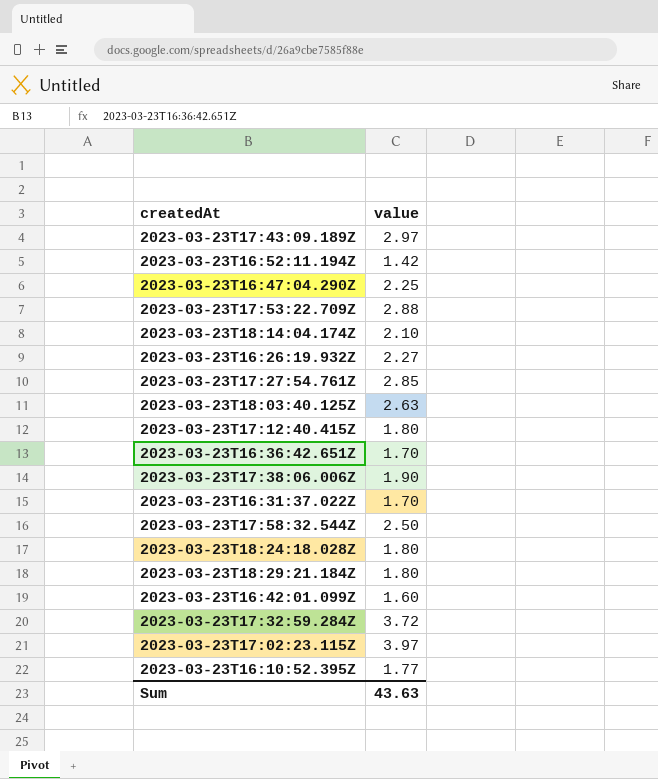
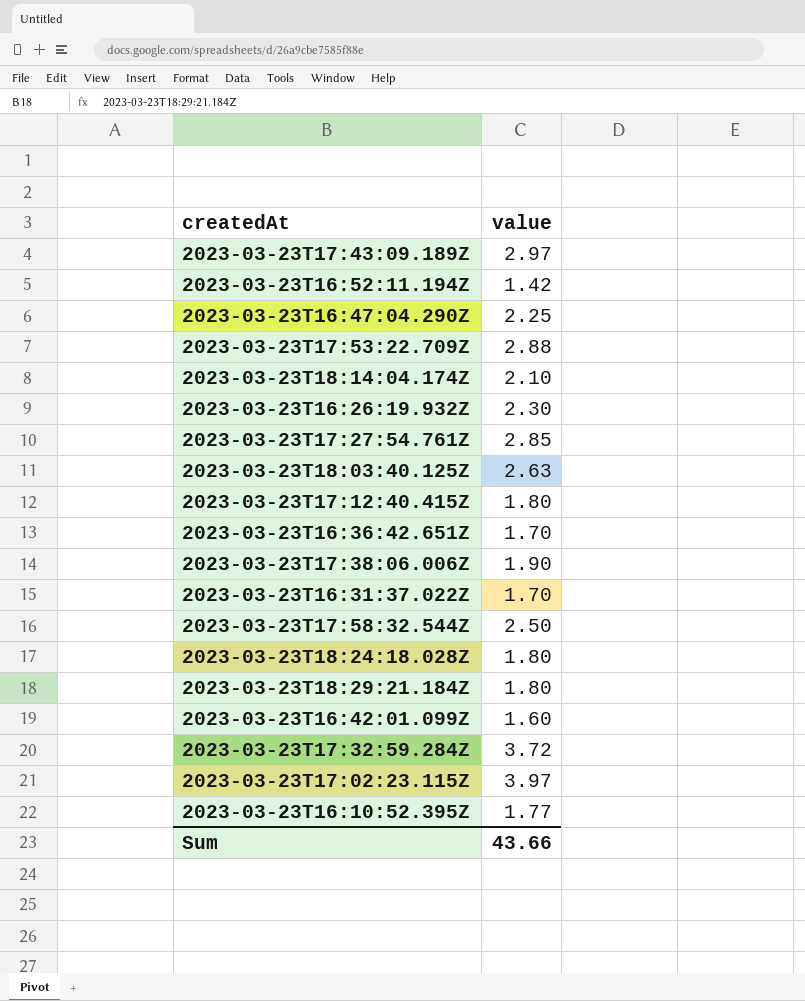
2023-03-23T16:26:19.932Z | value: 2.27 -> 2.30
Sum | value: 43.63 -> 43.66

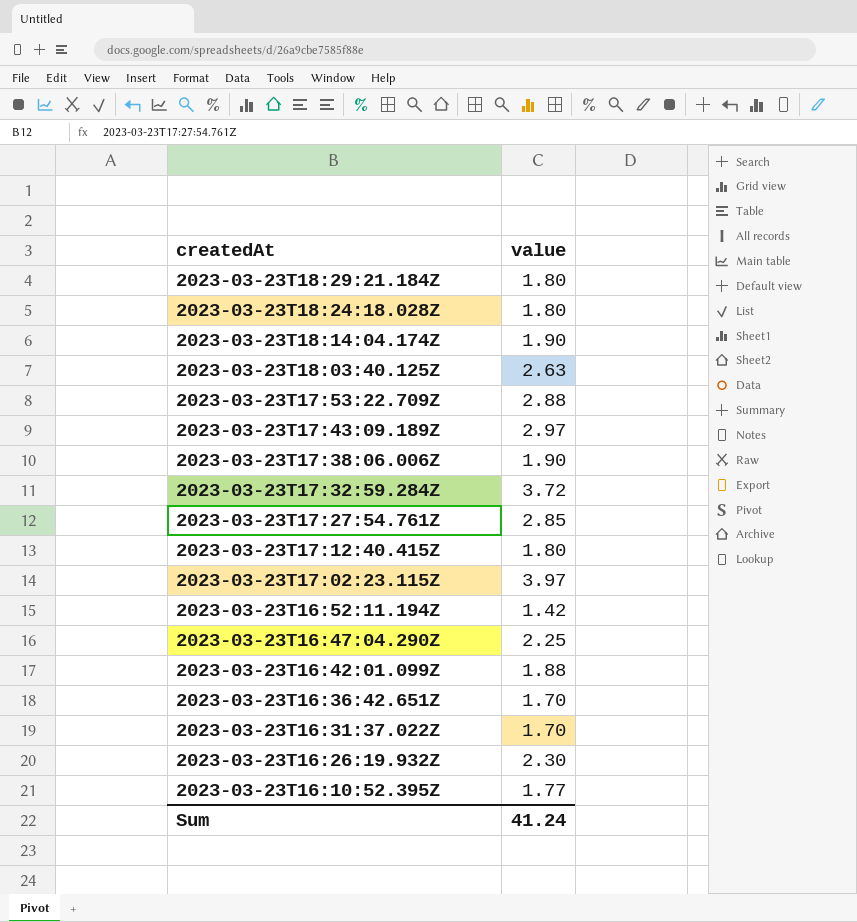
row order: none -> createdAt descending
row 2023-03-23T17:58:32.544Z: 2.50 -> none
2023-03-23T18:14:04.174Z | value: 2.10 -> 1.90
2023-03-23T16:42:01.099Z | value: 1.60 -> 1.88
Sum | value: 43.66 -> 41.24

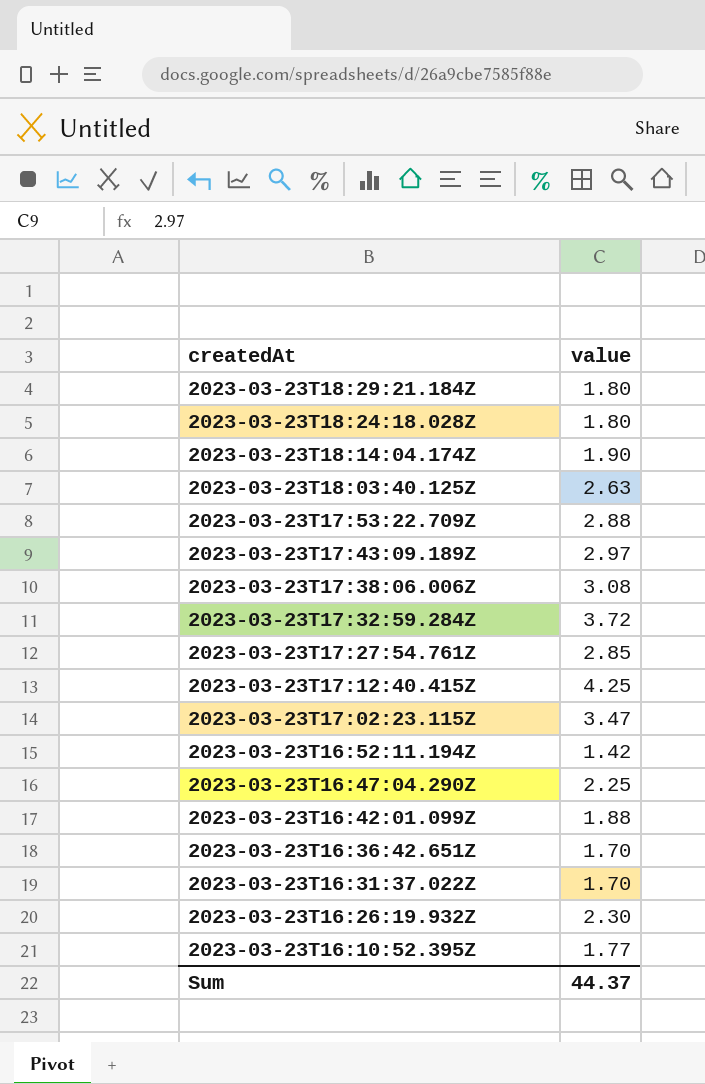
2023-03-23T17:38:06.006Z | value: 1.90 -> 3.08
2023-03-23T17:12:40.415Z | value: 1.80 -> 4.25
2023-03-23T17:02:23.115Z | value: 3.97 -> 3.47
Sum | value: 41.24 -> 44.37

